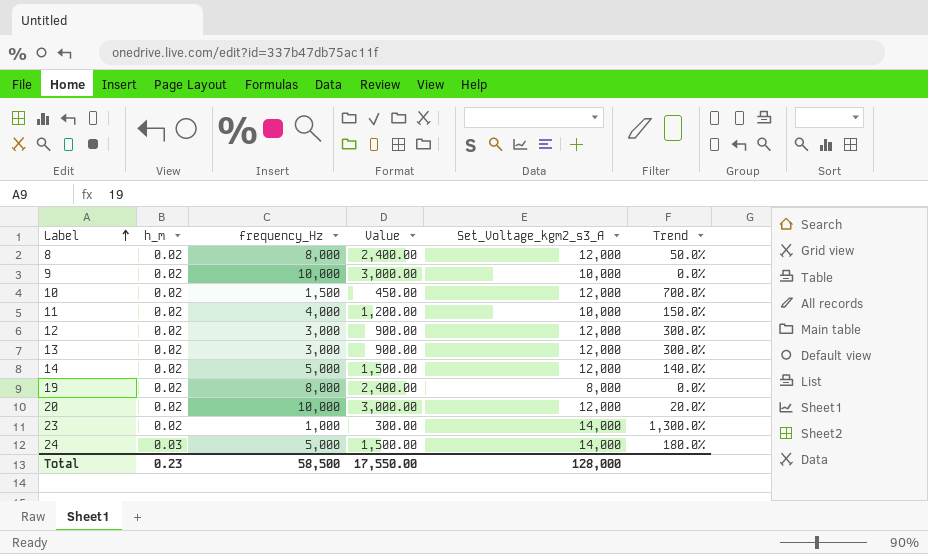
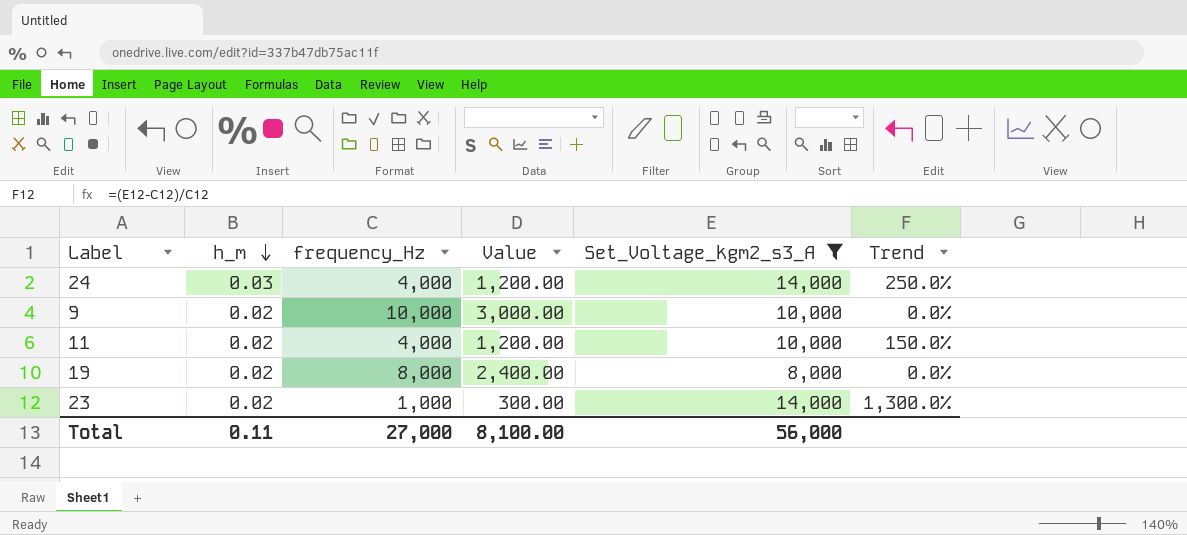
filter: none -> Set_Voltage_kgm2_s3_A != 12,000
row order: Label ascending -> h_m descending
24 | frequency_Hz: 5,000 -> 4,000
24 | Value: 1,500.00 -> 1,200.00
24 | Trend: 180.0% -> 250.0%
Total | h_m: 0.23 -> 0.11
Total | frequency_Hz: 58,500 -> 27,000
Total | Value: 17,550.00 -> 8,100.00
Total | Set_Voltage_kgm2_s3_A: 128,000 -> 56,000

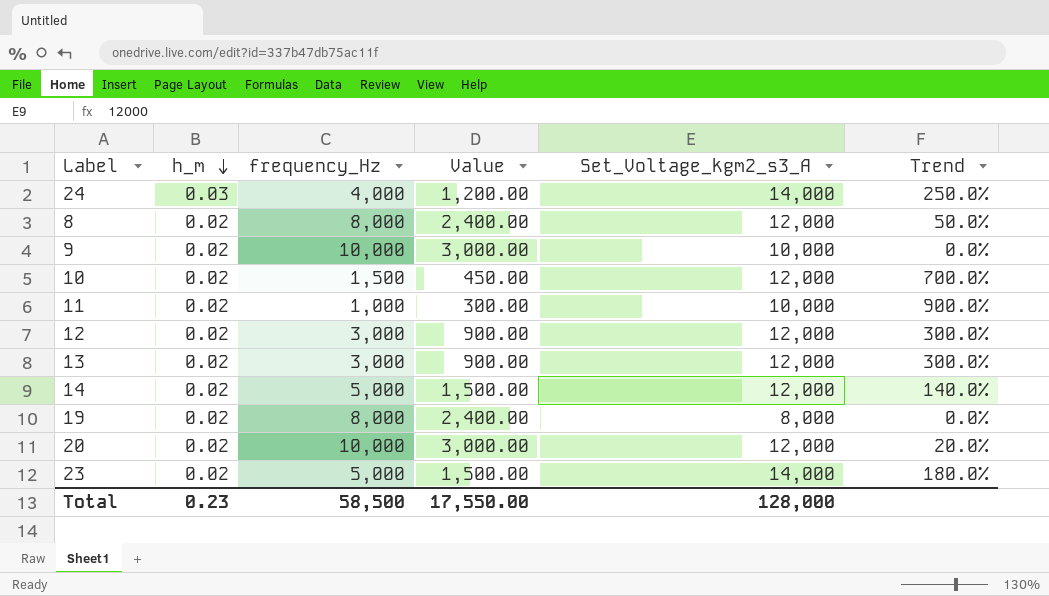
filter: Set_Voltage_kgm2_s3_A != 12,000 -> none
11 | frequency_Hz: 4,000 -> 1,000
11 | Value: 1,200.00 -> 300.00
11 | Trend: 150.0% -> 900.0%
23 | frequency_Hz: 1,000 -> 5,000
23 | Value: 300.00 -> 1,500.00
23 | Trend: 1,300.0% -> 180.0%
Total | h_m: 0.11 -> 0.23
Total | frequency_Hz: 27,000 -> 58,500
Total | Value: 8,100.00 -> 17,550.00
Total | Set_Voltage_kgm2_s3_A: 56,000 -> 128,000

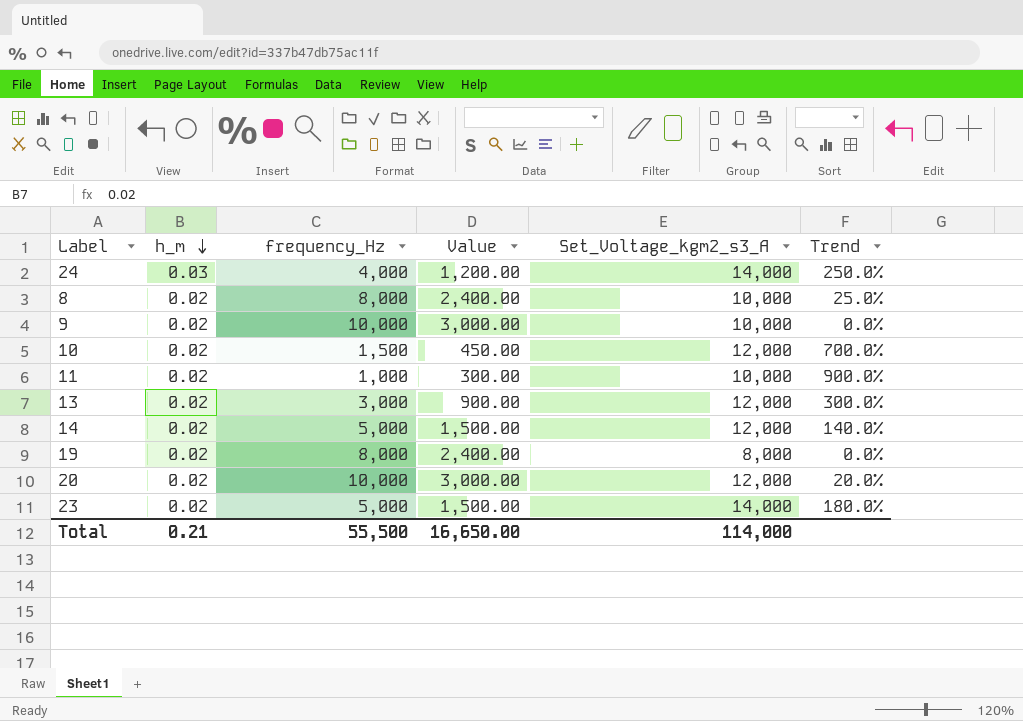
row 12: 0.02 | 3,000 | 900.00 | 12,000 | 300.0% -> none
8 | Set_Voltage_kgm2_s3_A: 12,000 -> 10,000
8 | Trend: 50.0% -> 25.0%
Total | h_m: 0.23 -> 0.21
Total | frequency_Hz: 58,500 -> 55,500
Total | Value: 17,550.00 -> 16,650.00
Total | Set_Voltage_kgm2_s3_A: 128,000 -> 114,000

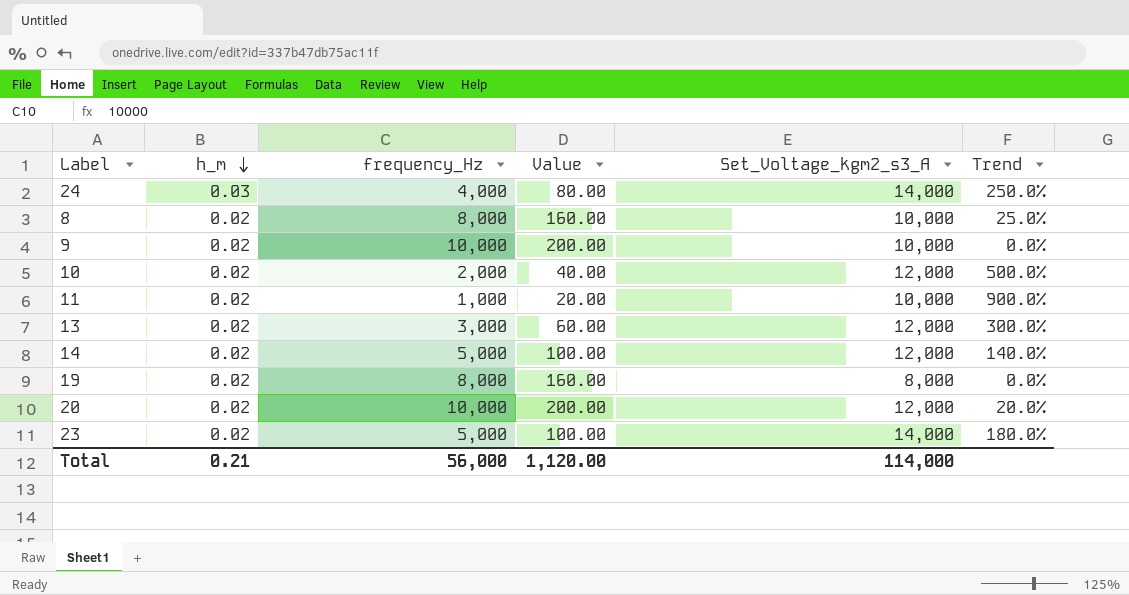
column Value | formula: [frequency_Hz] * 0.3 -> [frequency_Hz] * 0.02
10 | frequency_Hz: 1,500 -> 2,000
10 | Trend: 700.0% -> 500.0%
Total | frequency_Hz: 55,500 -> 56,000
Total | Value: 16,650.00 -> 1,120.00

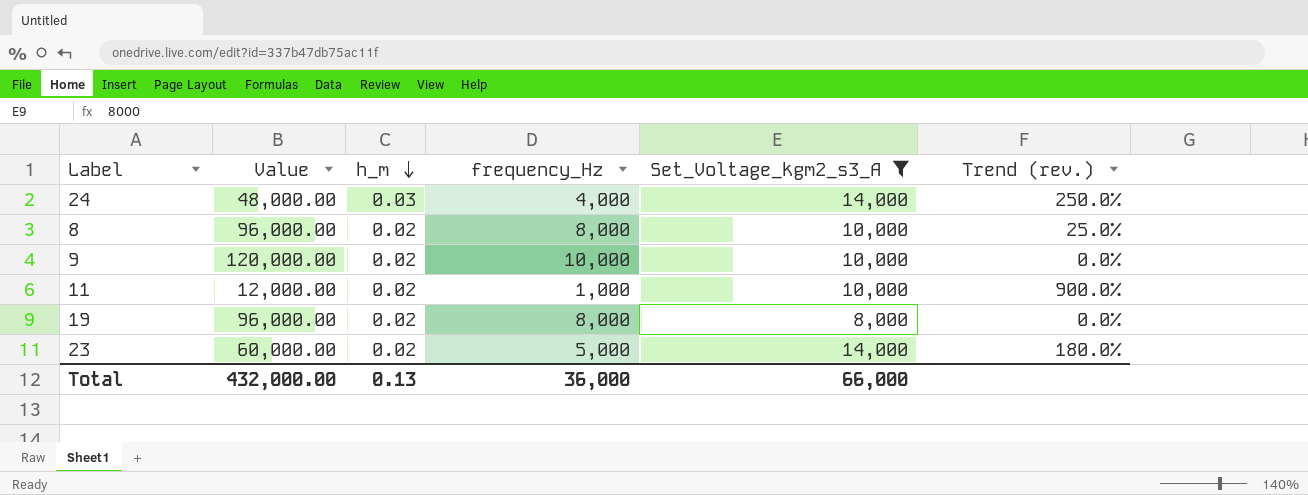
filter: none -> Set_Voltage_kgm2_s3_A != 12,000
column Value | formula: [frequency_Hz] * 0.02 -> [frequency_Hz] * 12
column Value | position: 4 -> 2
column name: Trend -> Trend (rev.)
Total | Value: 1,120.00 -> 432,000.00
Total | h_m: 0.21 -> 0.13
Total | frequency_Hz: 56,000 -> 36,000
Total | Set_Voltage_kgm2_s3_A: 114,000 -> 66,000

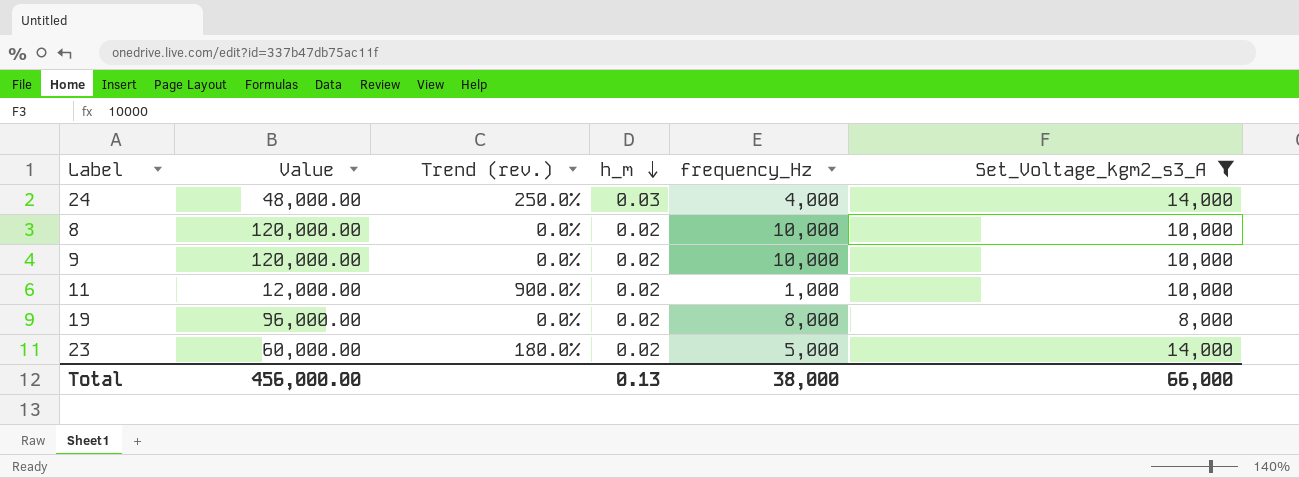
column Trend (rev.) | position: 6 -> 3
8 | Value: 96,000.00 -> 120,000.00
8 | Trend (rev.): 25.0% -> 0.0%
8 | frequency_Hz: 8,000 -> 10,000
Total | Value: 432,000.00 -> 456,000.00
Total | frequency_Hz: 36,000 -> 38,000

